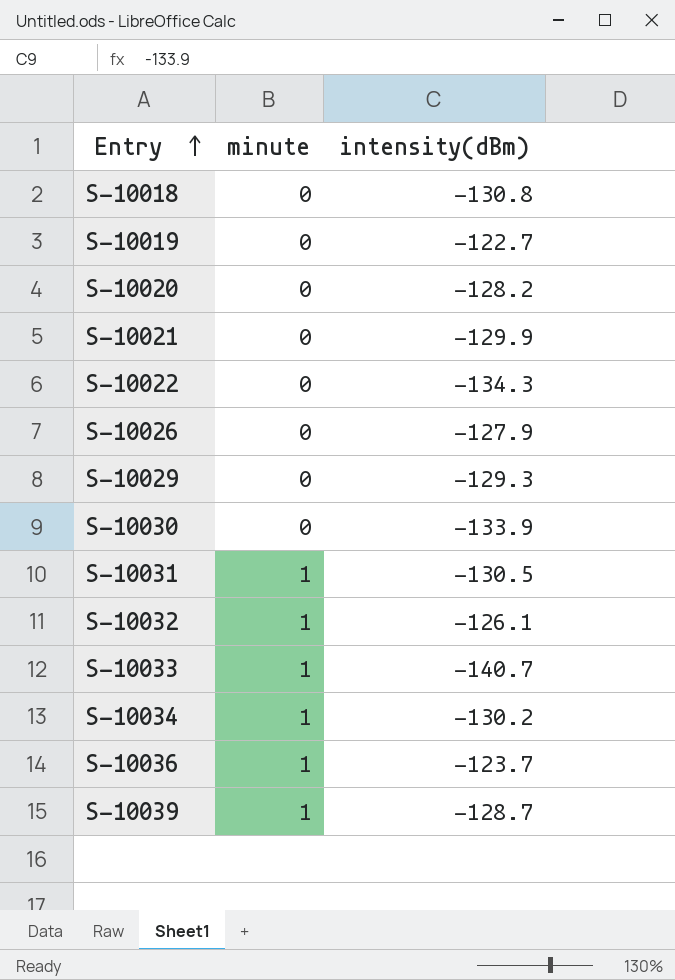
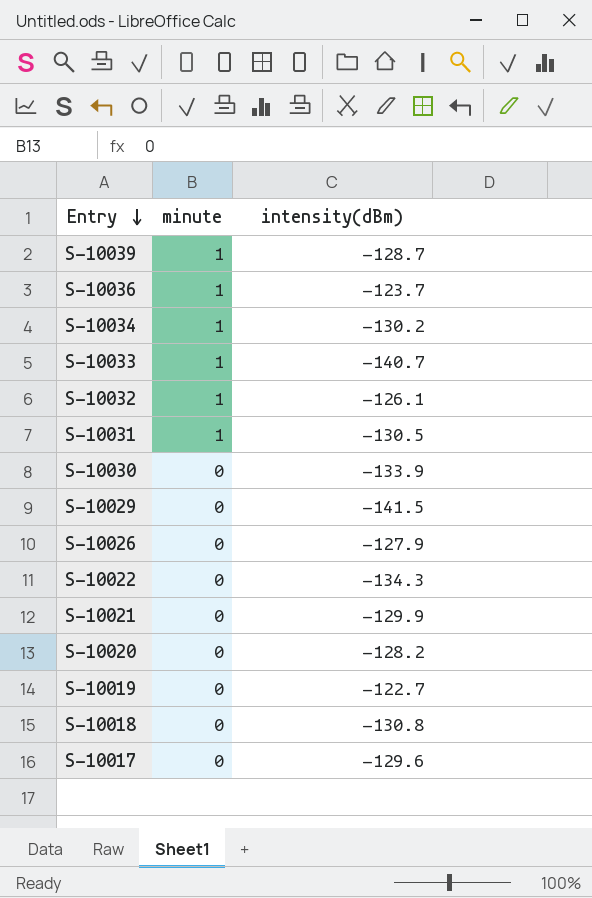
row order: Entry ascending -> Entry descending
S-10029 | intensity(dBm): -129.3 -> -141.5
row S-10017: none -> 0 | -129.6

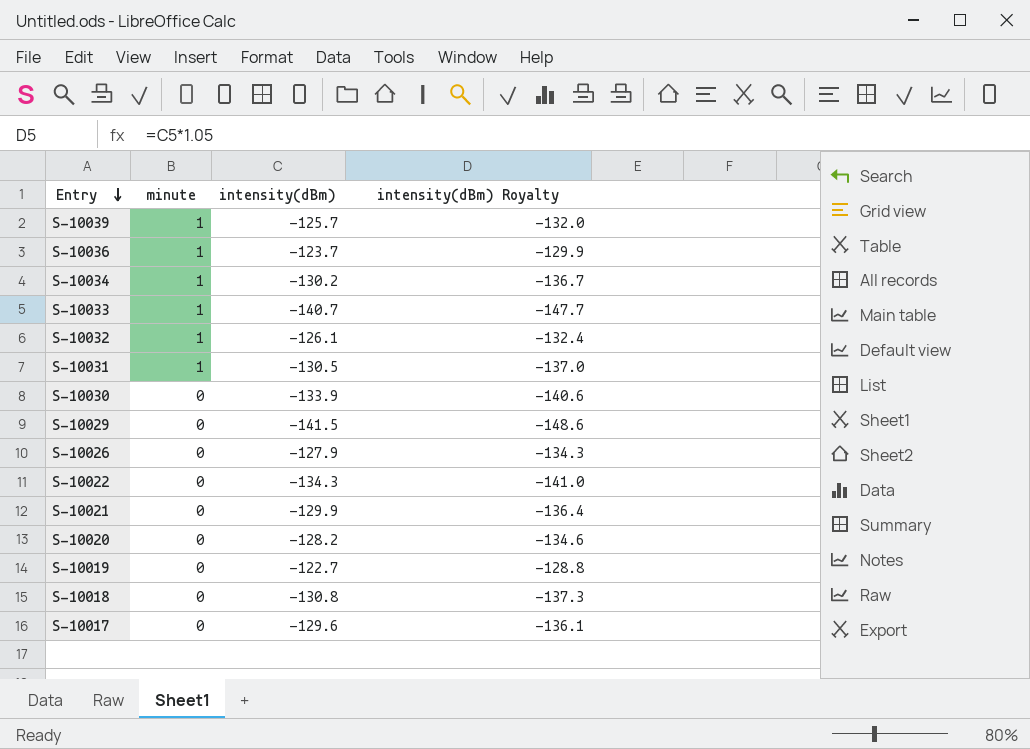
column intensity(dBm) Royalty | formula: none -> [intensity(dBm)] * 1.05
S-10039 | intensity(dBm): -128.7 -> -125.7

